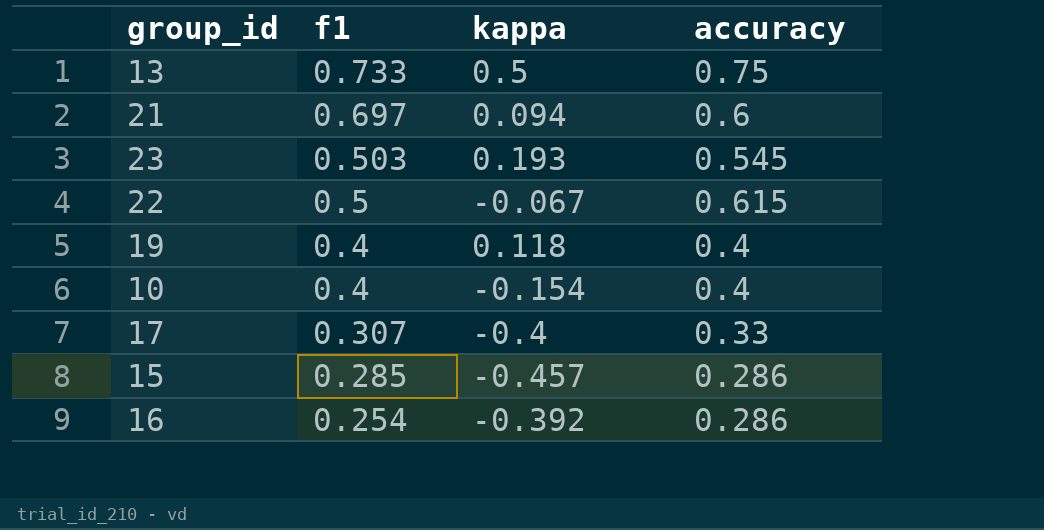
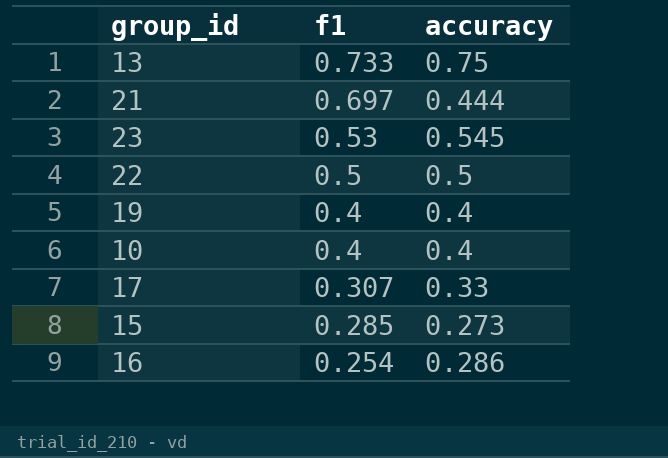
column kappa | position: 3 -> none
21 | accuracy: 0.6 -> 0.444
23 | f1: 0.503 -> 0.53
22 | accuracy: 0.615 -> 0.5
15 | accuracy: 0.286 -> 0.273

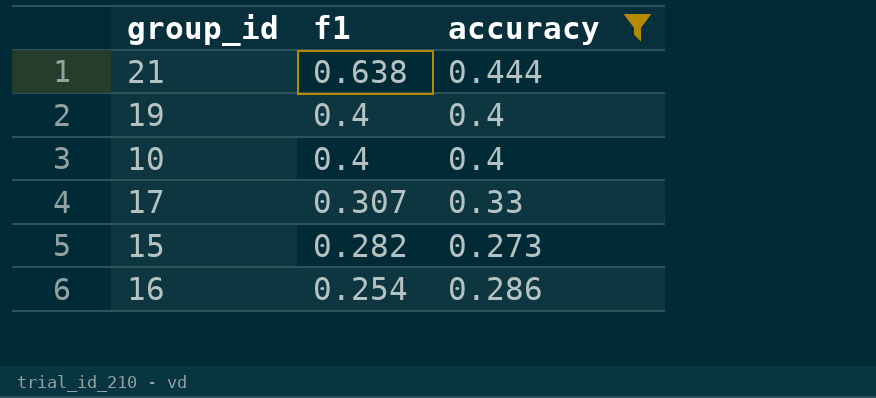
filter: none -> accuracy <= 0.444
21 | f1: 0.697 -> 0.638
15 | f1: 0.285 -> 0.282

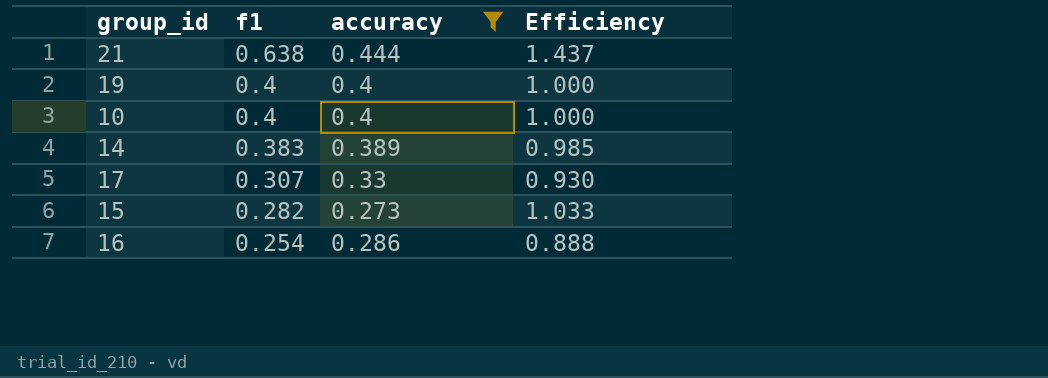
column Efficiency | formula: none -> [f1] / [accuracy]
row 14: none -> 0.383 | 0.389 | 0.985

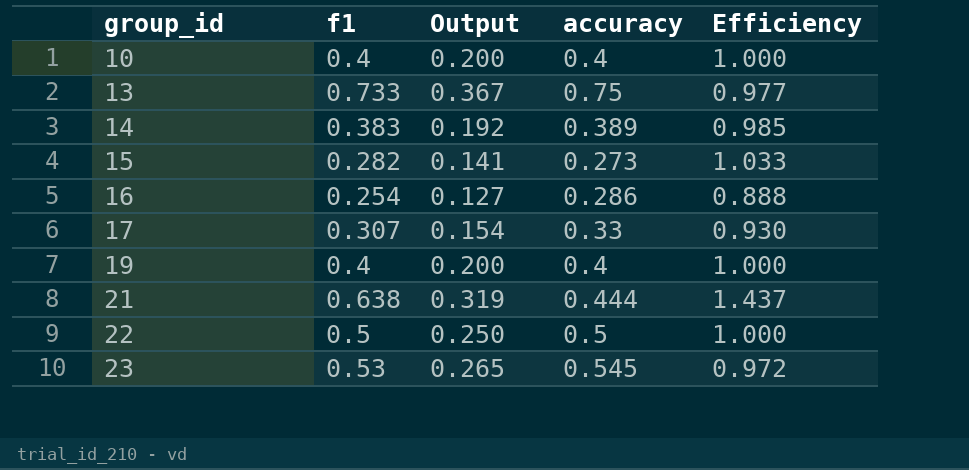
filter: accuracy <= 0.444 -> none
row order: f1 descending -> group_id ascending
column Output | formula: none -> [f1] * 0.5

